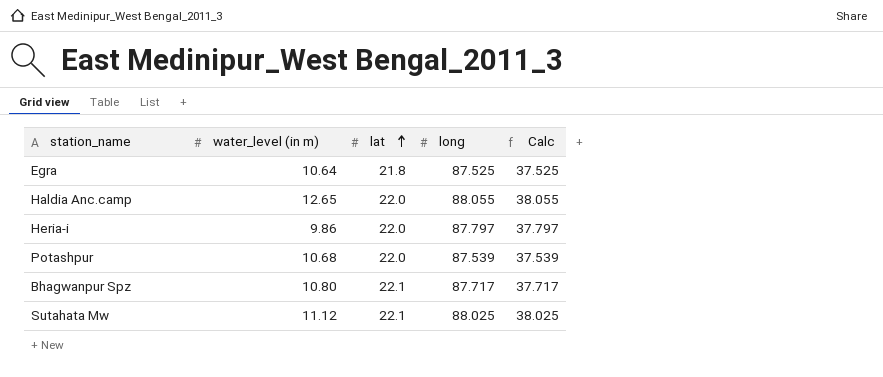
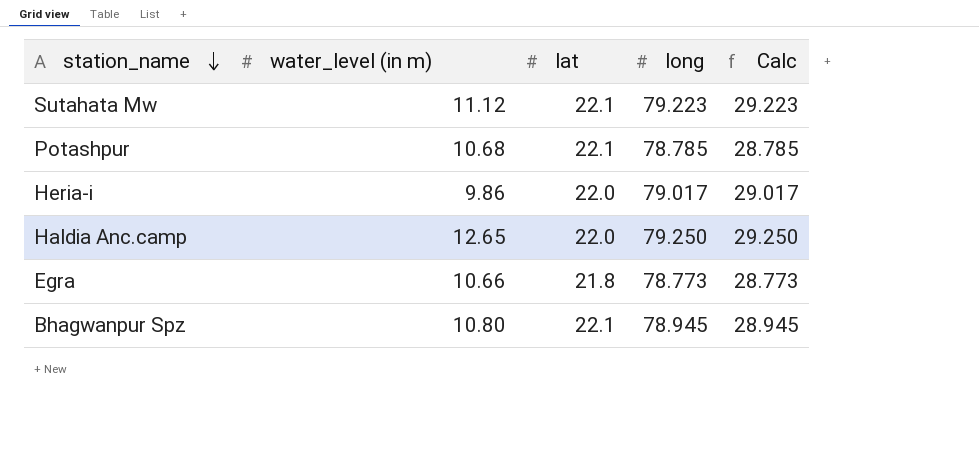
row order: lat ascending -> station_name descending
Sutahata Mw | long: 88.025 -> 79.223
Sutahata Mw | Calc: 38.025 -> 29.223
Potashpur | lat: 22.0 -> 22.1
Potashpur | long: 87.539 -> 78.785
Potashpur | Calc: 37.539 -> 28.785
Heria-i | long: 87.797 -> 79.017
Heria-i | Calc: 37.797 -> 29.017
Haldia Anc.camp | long: 88.055 -> 79.250
Haldia Anc.camp | Calc: 38.055 -> 29.250
Egra | water_level (in m): 10.64 -> 10.66
Egra | long: 87.525 -> 78.773
Egra | Calc: 37.525 -> 28.773
Bhagwanpur Spz | long: 87.717 -> 78.945
Bhagwanpur Spz | Calc: 37.717 -> 28.945

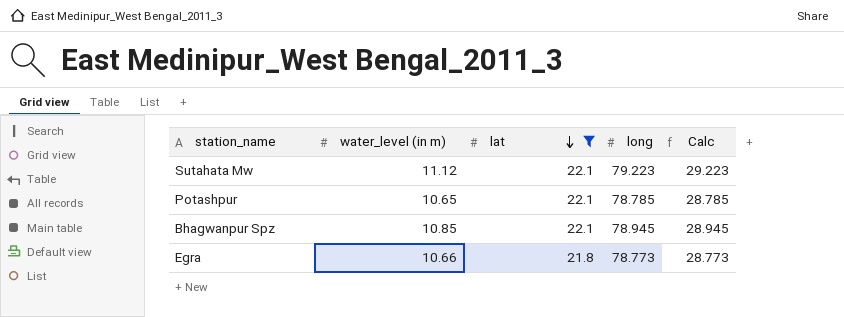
filter: none -> lat != 22.0
row order: station_name descending -> lat descending
Potashpur | water_level (in m): 10.68 -> 10.65
Bhagwanpur Spz | water_level (in m): 10.80 -> 10.85

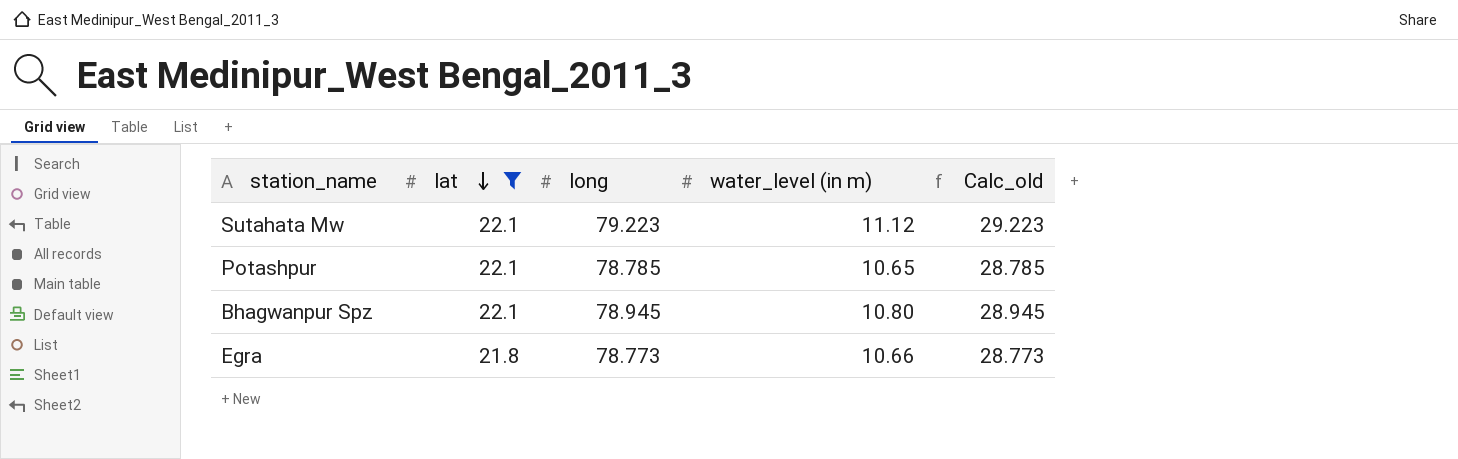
column water_level (in m) | position: 2 -> 4
column name: Calc -> Calc_old
Bhagwanpur Spz | water_level (in m): 10.85 -> 10.80

